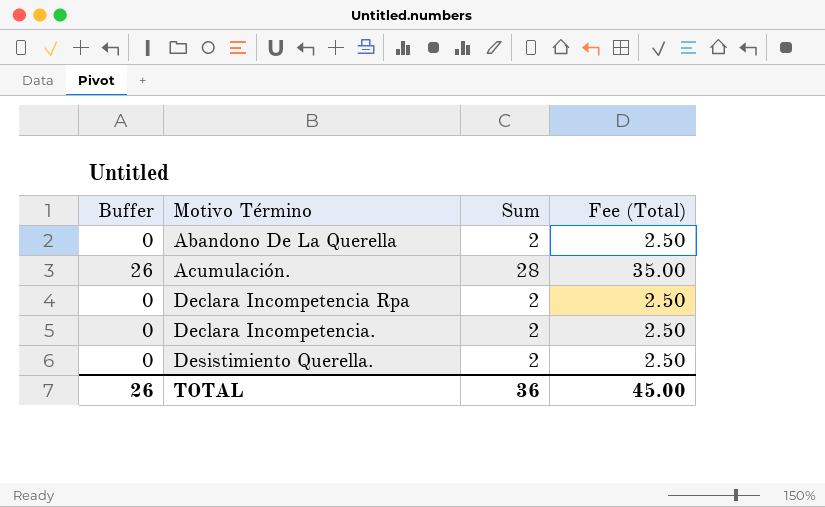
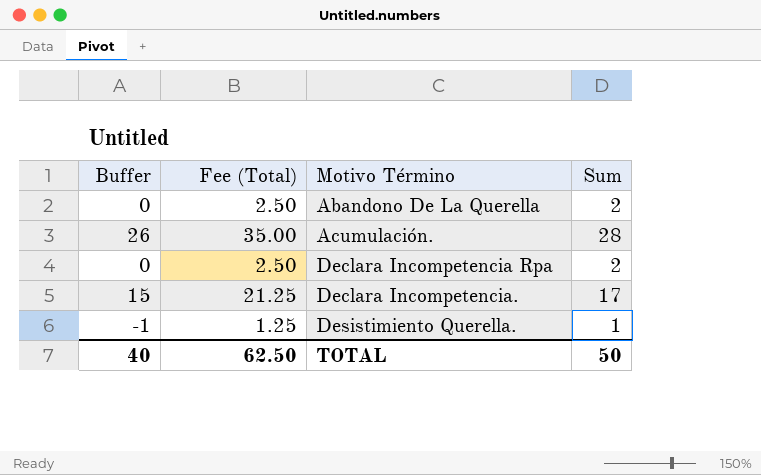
column Fee (Total) | position: 4 -> 2
Declara Incompetencia. | Buffer: 0 -> 15
Declara Incompetencia. | Fee (Total): 2.50 -> 21.25
Declara Incompetencia. | Sum: 2 -> 17
Desistimiento Querella. | Buffer: 0 -> -1
Desistimiento Querella. | Fee (Total): 2.50 -> 1.25
Desistimiento Querella. | Sum: 2 -> 1
TOTAL | Buffer: 26 -> 40
TOTAL | Fee (Total): 45.00 -> 62.50
TOTAL | Sum: 36 -> 50

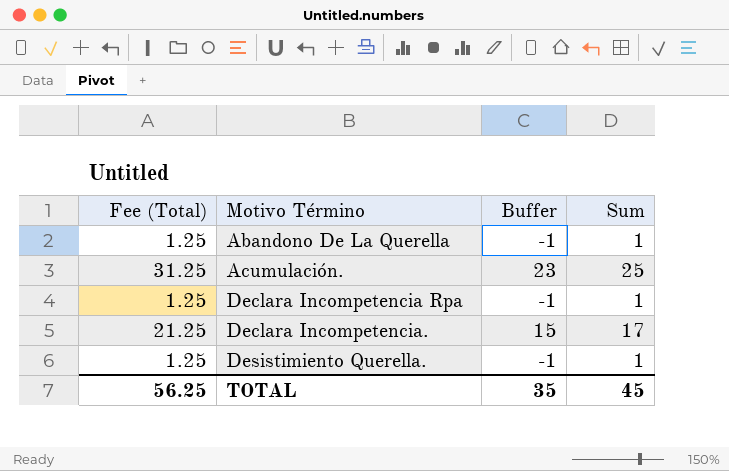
column Buffer | position: 1 -> 3
Abandono De La Querella | Fee (Total): 2.50 -> 1.25
Abandono De La Querella | Buffer: 0 -> -1
Abandono De La Querella | Sum: 2 -> 1
Acumulación. | Fee (Total): 35.00 -> 31.25
Acumulación. | Buffer: 26 -> 23
Acumulación. | Sum: 28 -> 25
Declara Incompetencia Rpa | Fee (Total): 2.50 -> 1.25
Declara Incompetencia Rpa | Buffer: 0 -> -1
Declara Incompetencia Rpa | Sum: 2 -> 1
TOTAL | Fee (Total): 62.50 -> 56.25
TOTAL | Buffer: 40 -> 35
TOTAL | Sum: 50 -> 45

